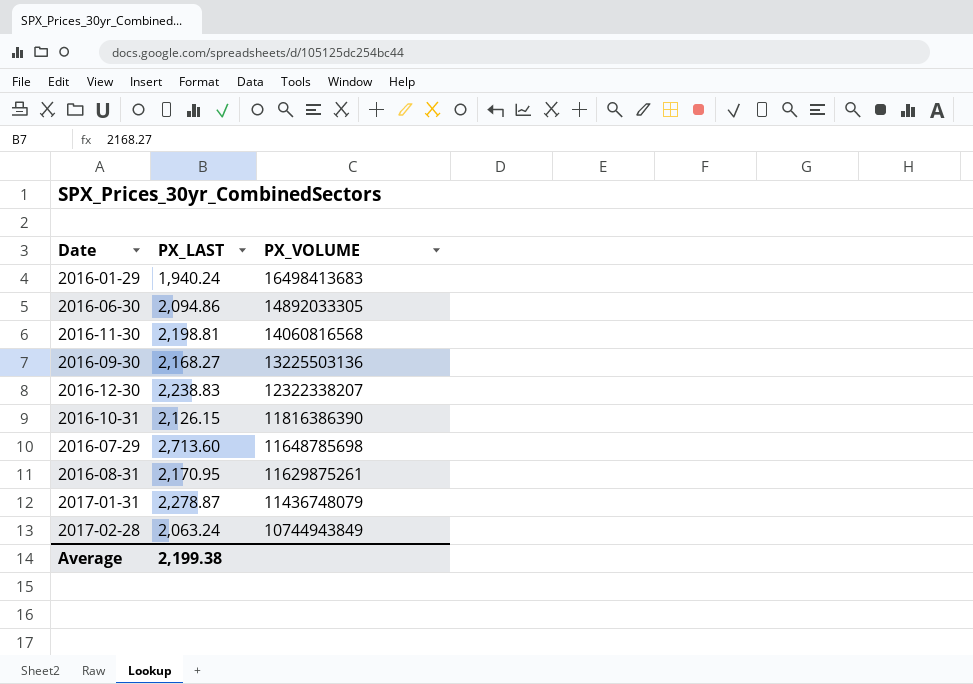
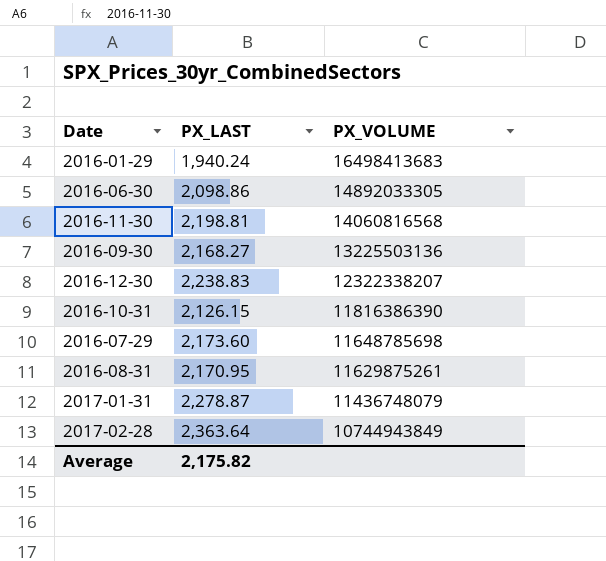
2016-06-30 | PX_LAST: 2,094.86 -> 2,098.86
2016-07-29 | PX_LAST: 2,713.60 -> 2,173.60
2017-02-28 | PX_LAST: 2,063.24 -> 2,363.64
Average | PX_LAST: 2,199.38 -> 2,175.82

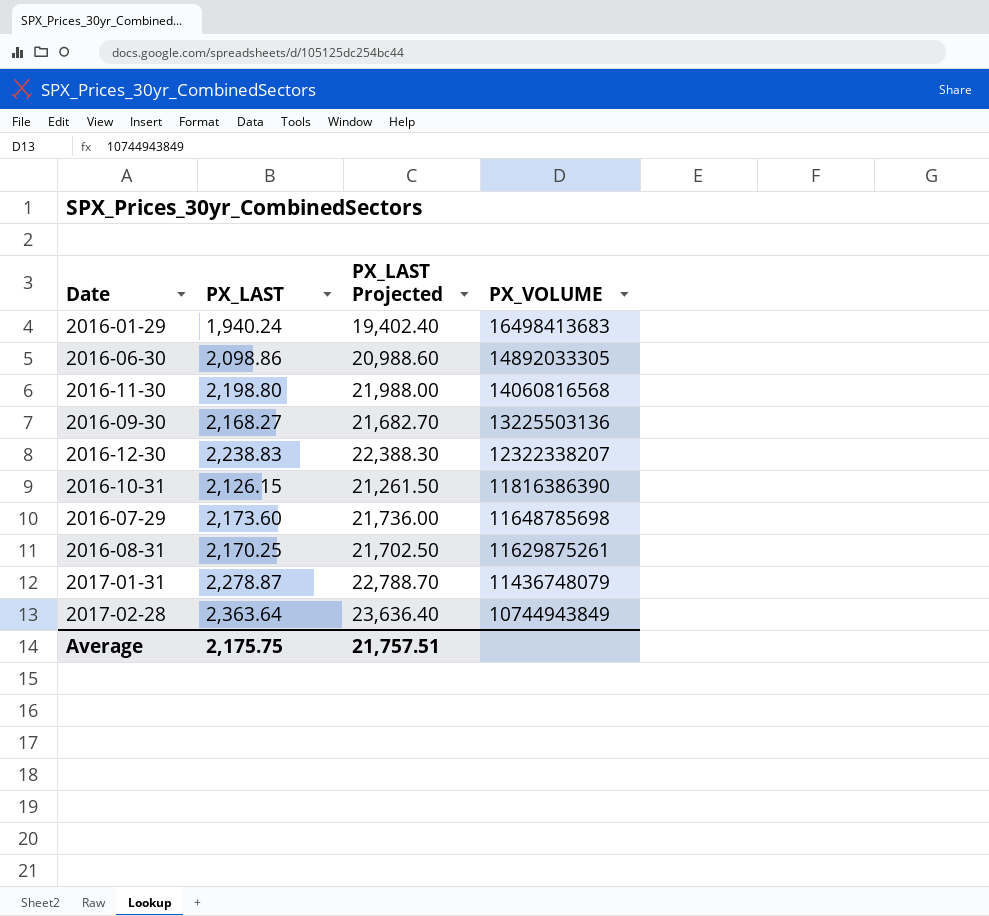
column PX_LAST Projected | formula: none -> [PX_LAST] * 10
2016-11-30 | PX_LAST: 2,198.81 -> 2,198.80
2016-08-31 | PX_LAST: 2,170.95 -> 2,170.25
Average | PX_LAST: 2,175.82 -> 2,175.75

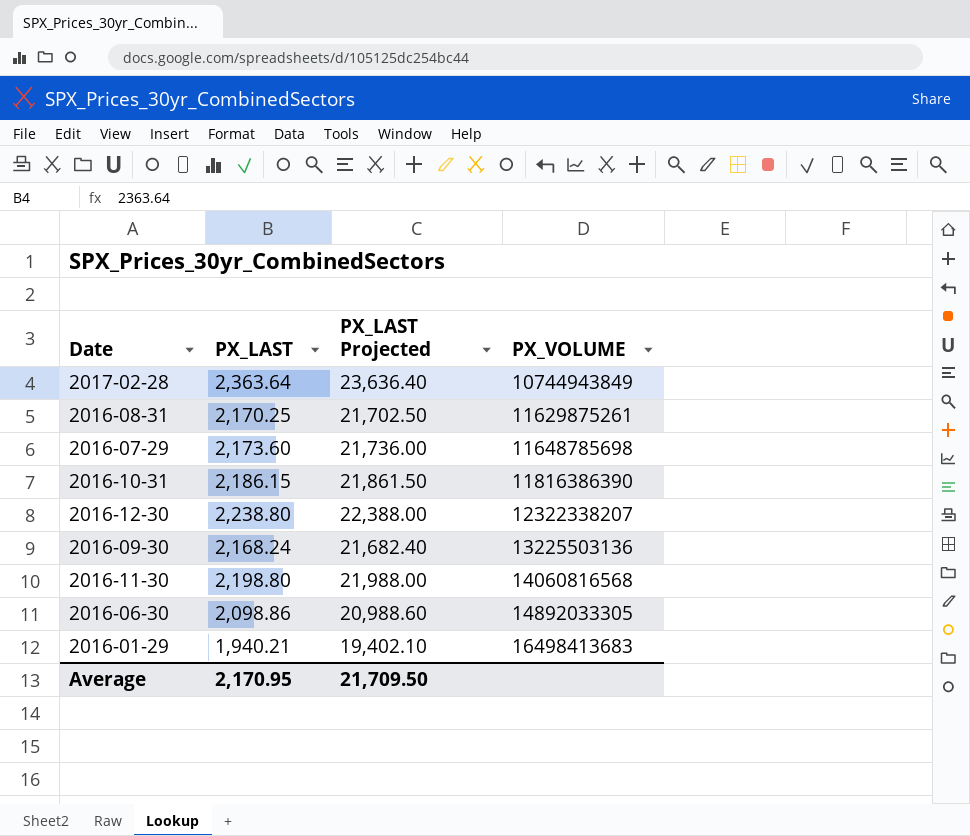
row order: PX_VOLUME descending -> PX_VOLUME ascending
row 2017-01-31: 2,278.87 | 22,788.70 | 11436748079 -> none
2016-10-31 | PX_LAST: 2,126.15 -> 2,186.15
2016-10-31 | PX_LAST Projected: 21,261.50 -> 21,861.50
2016-12-30 | PX_LAST: 2,238.83 -> 2,238.80
2016-12-30 | PX_LAST Projected: 22,388.30 -> 22,388.00
2016-09-30 | PX_LAST: 2,168.27 -> 2,168.24
2016-09-30 | PX_LAST Projected: 21,682.70 -> 21,682.40
2016-01-29 | PX_LAST: 1,940.24 -> 1,940.21
2016-01-29 | PX_LAST Projected: 19,402.40 -> 19,402.10
Average | PX_LAST: 2,175.75 -> 2,170.95
Average | PX_LAST Projected: 21,757.51 -> 21,709.50

